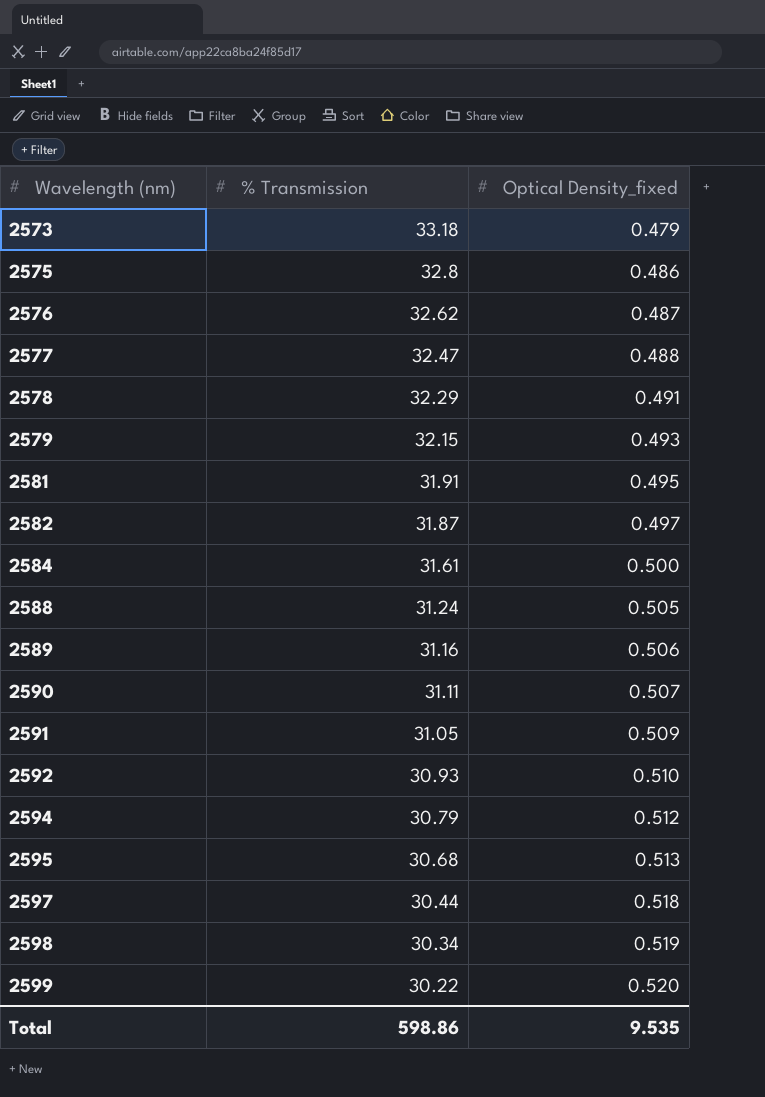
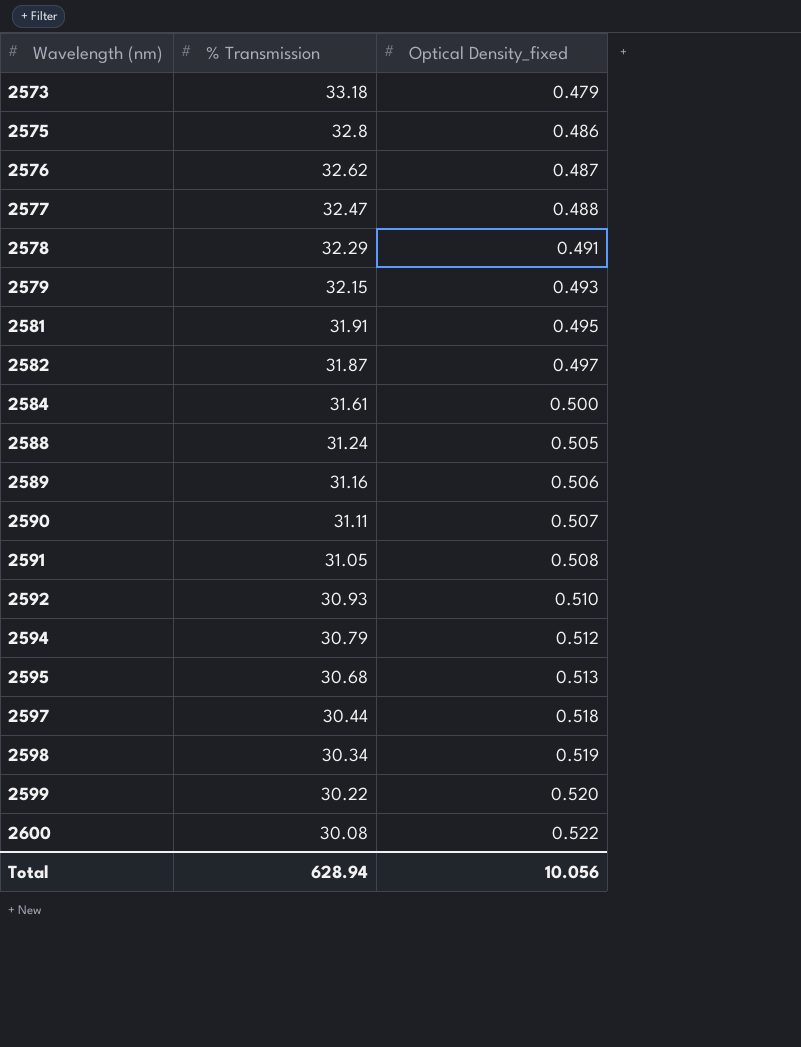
2591 | Optical Density_fixed: 0.509 -> 0.508
row 2600: none -> 30.08 | 0.522
Total | % Transmission: 598.86 -> 628.94
Total | Optical Density_fixed: 9.535 -> 10.056

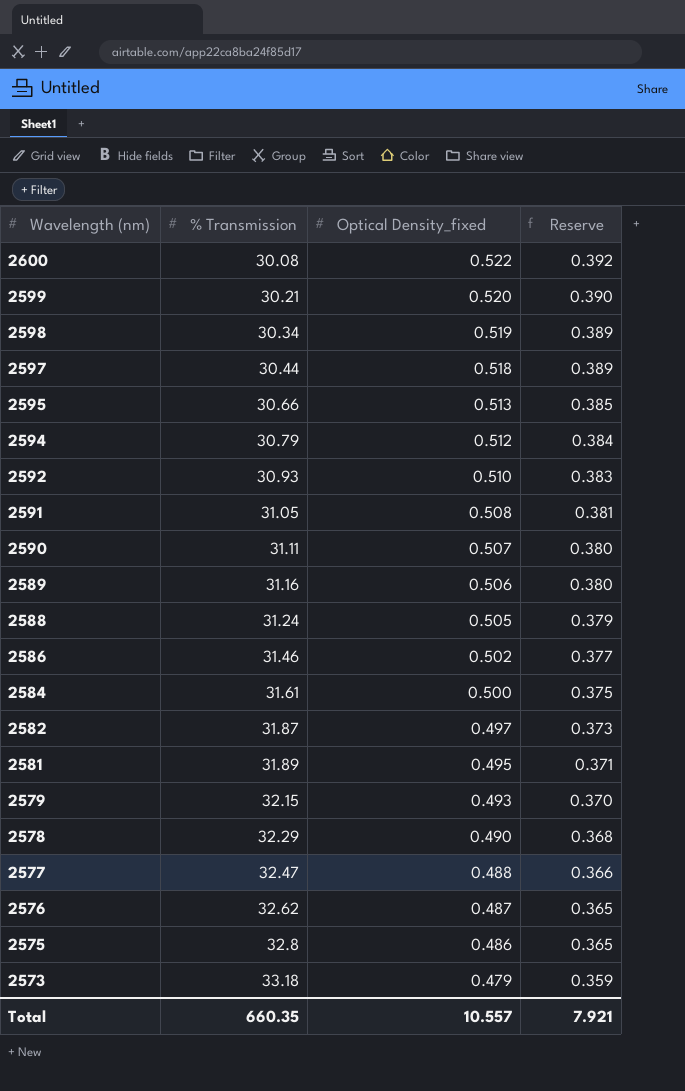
row order: Wavelength (nm) ascending -> Wavelength (nm) descending
column Reserve | formula: none -> [Optical Density_fixed] * 0.75
2599 | % Transmission: 30.22 -> 30.21
2595 | % Transmission: 30.68 -> 30.66
row 2586: none -> 31.46 | 0.502 | 0.377
2581 | % Transmission: 31.91 -> 31.89
2578 | Optical Density_fixed: 0.491 -> 0.490
Total | % Transmission: 628.94 -> 660.35
Total | Optical Density_fixed: 10.056 -> 10.557

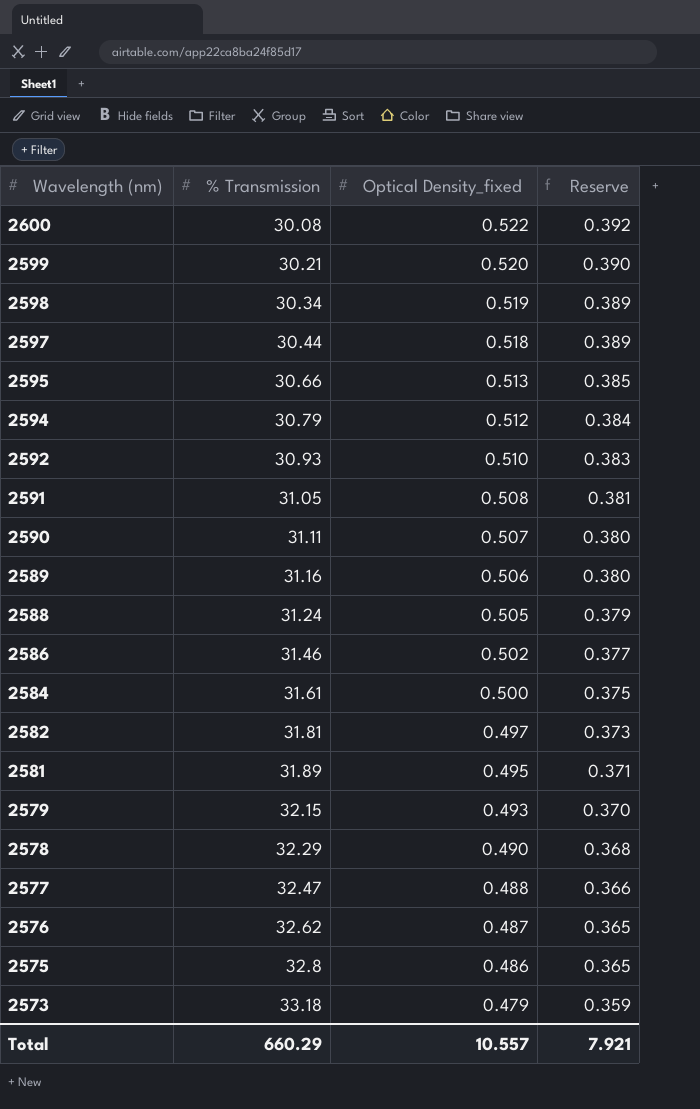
2582 | % Transmission: 31.87 -> 31.81
Total | % Transmission: 660.35 -> 660.29

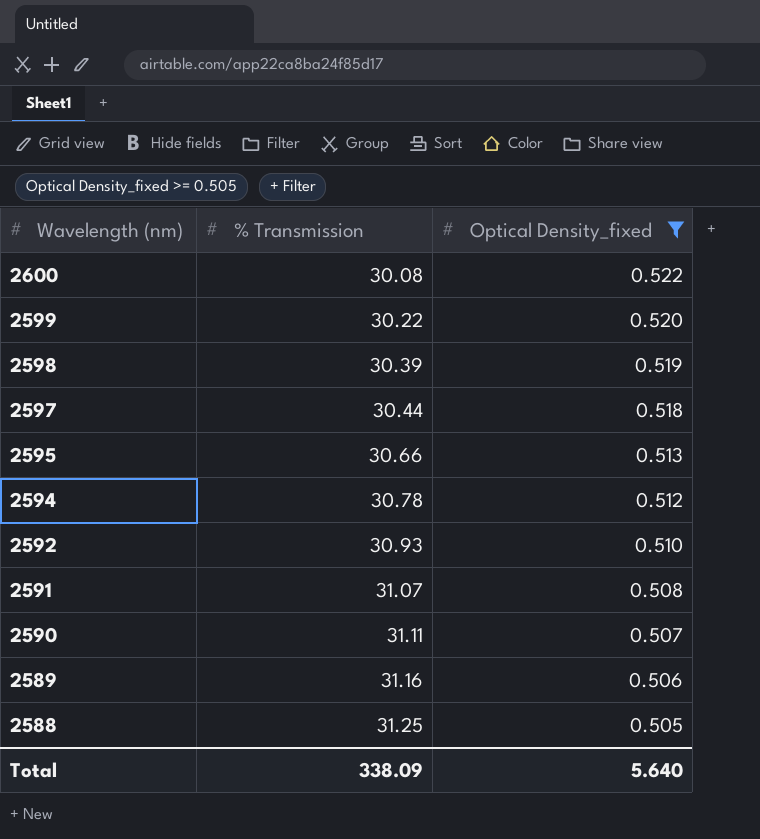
filter: none -> Optical Density_fixed >= 0.505
column Reserve | formula: [Optical Density_fixed] * 0.75 -> none
2599 | % Transmission: 30.21 -> 30.22
2598 | % Transmission: 30.34 -> 30.39
2594 | % Transmission: 30.79 -> 30.78
2591 | % Transmission: 31.05 -> 31.07
2588 | % Transmission: 31.24 -> 31.25
Total | % Transmission: 660.29 -> 338.09
Total | Optical Density_fixed: 10.557 -> 5.640

